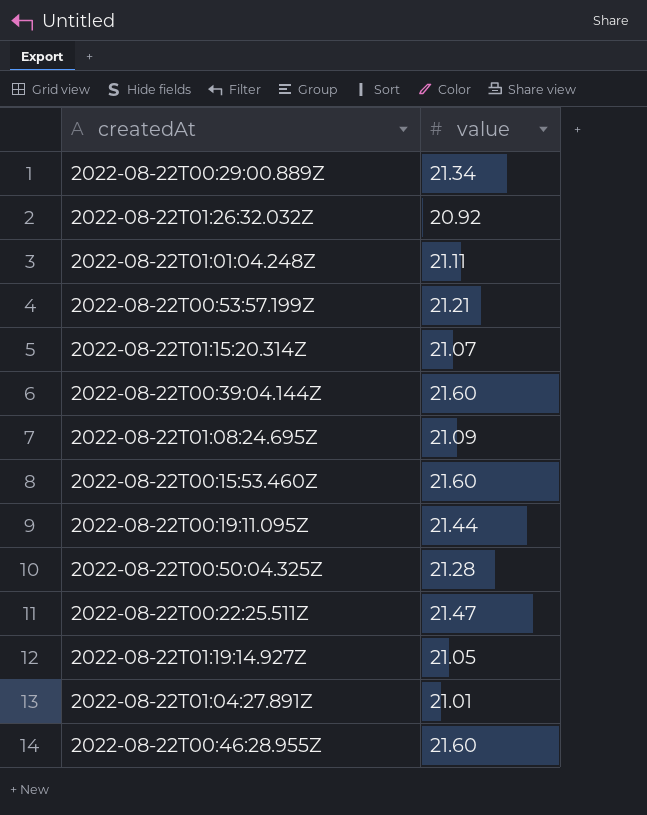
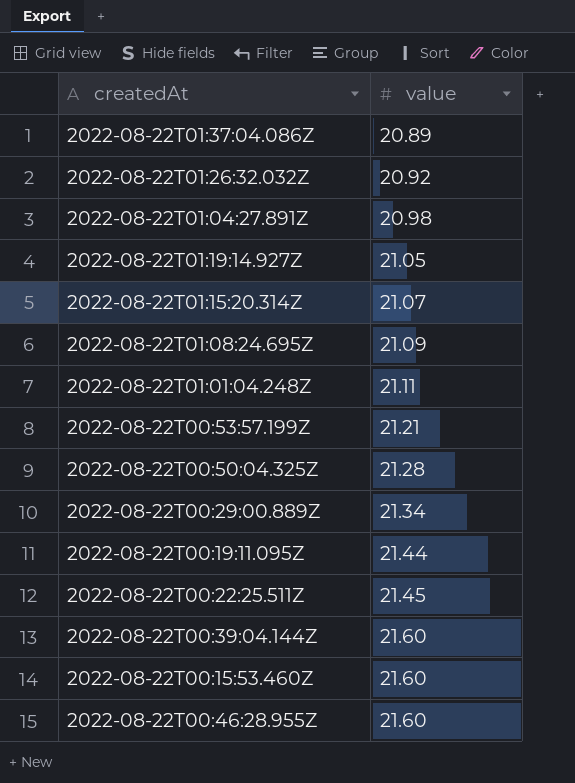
row order: none -> value ascending
row 2022-08-22T01:37:04.086Z: none -> 20.89
2022-08-22T01:04:27.891Z | value: 21.01 -> 20.98
2022-08-22T00:22:25.511Z | value: 21.47 -> 21.45

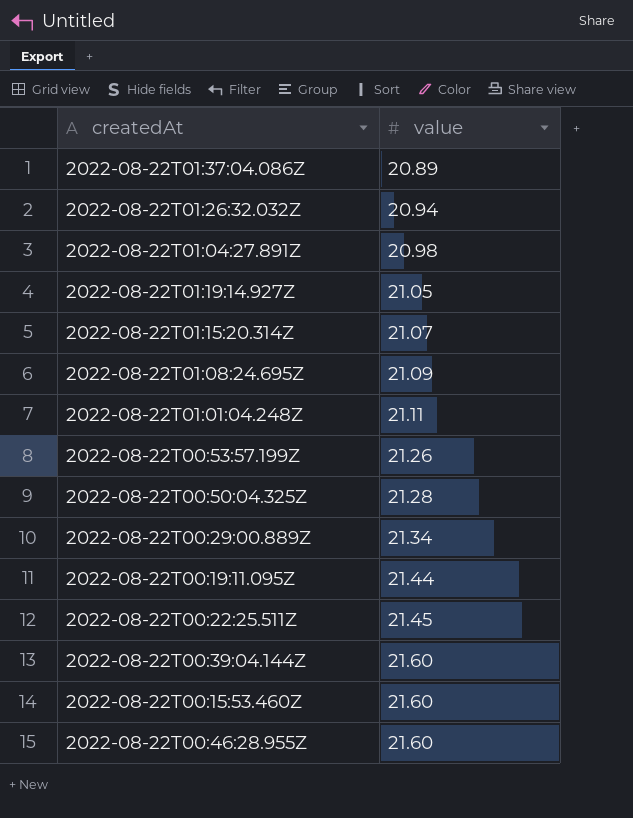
2022-08-22T01:26:32.032Z | value: 20.92 -> 20.94
2022-08-22T00:53:57.199Z | value: 21.21 -> 21.26

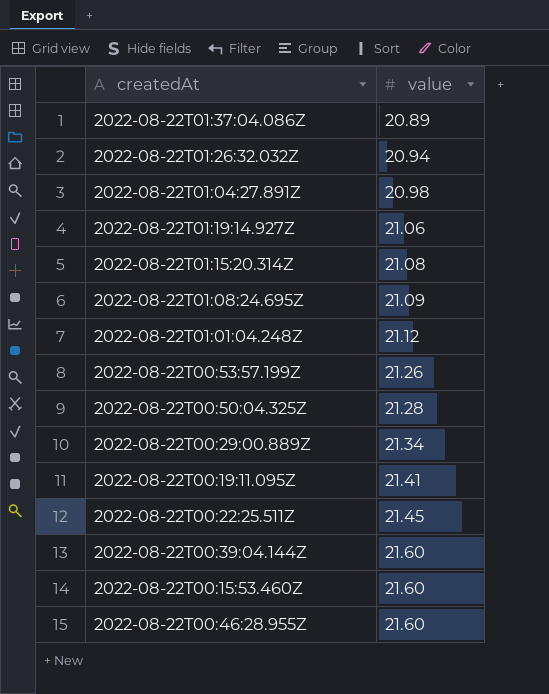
2022-08-22T01:19:14.927Z | value: 21.05 -> 21.06
2022-08-22T01:15:20.314Z | value: 21.07 -> 21.08
2022-08-22T01:01:04.248Z | value: 21.11 -> 21.12
2022-08-22T00:19:11.095Z | value: 21.44 -> 21.41

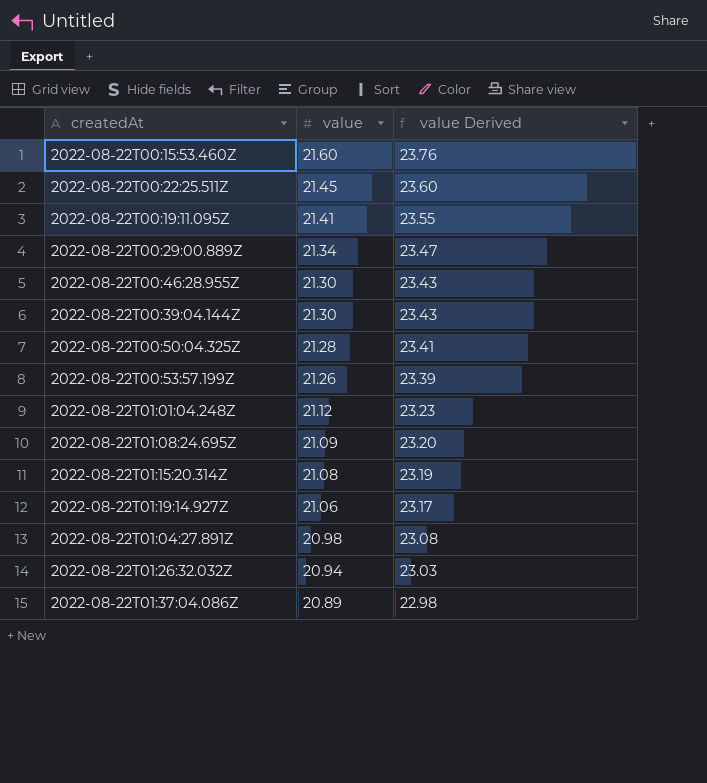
row order: value ascending -> value descending
column value Derived | formula: none -> [value] * 1.1
2022-08-22T00:46:28.955Z | value: 21.60 -> 21.30
2022-08-22T00:39:04.144Z | value: 21.60 -> 21.30

